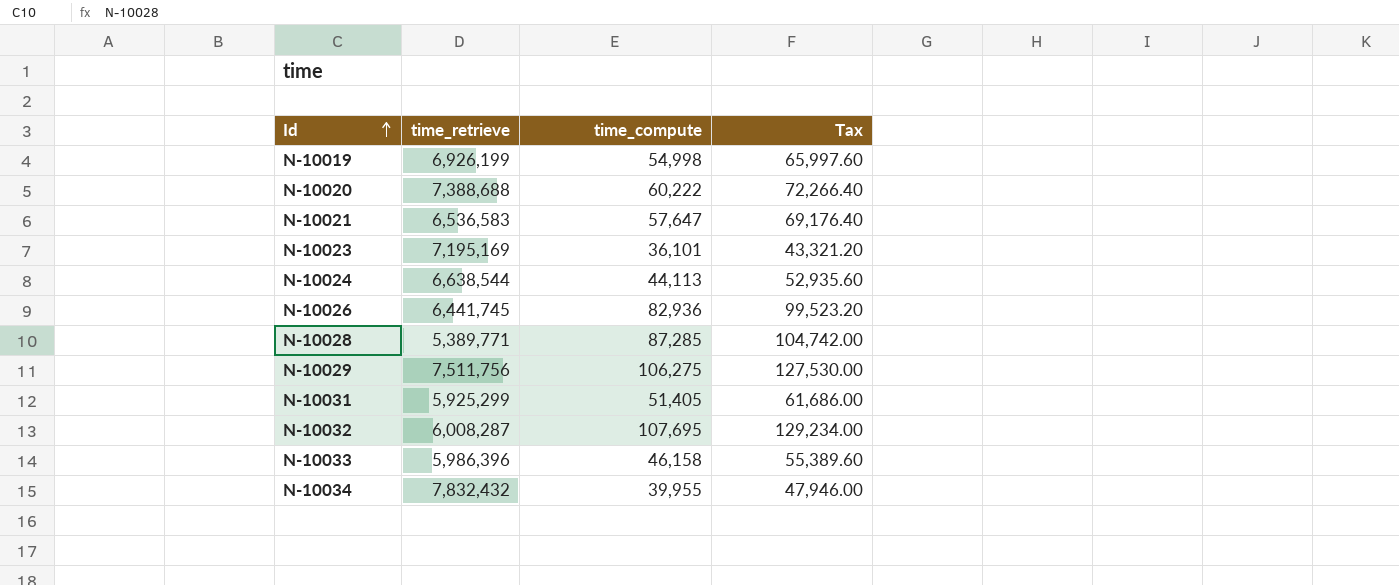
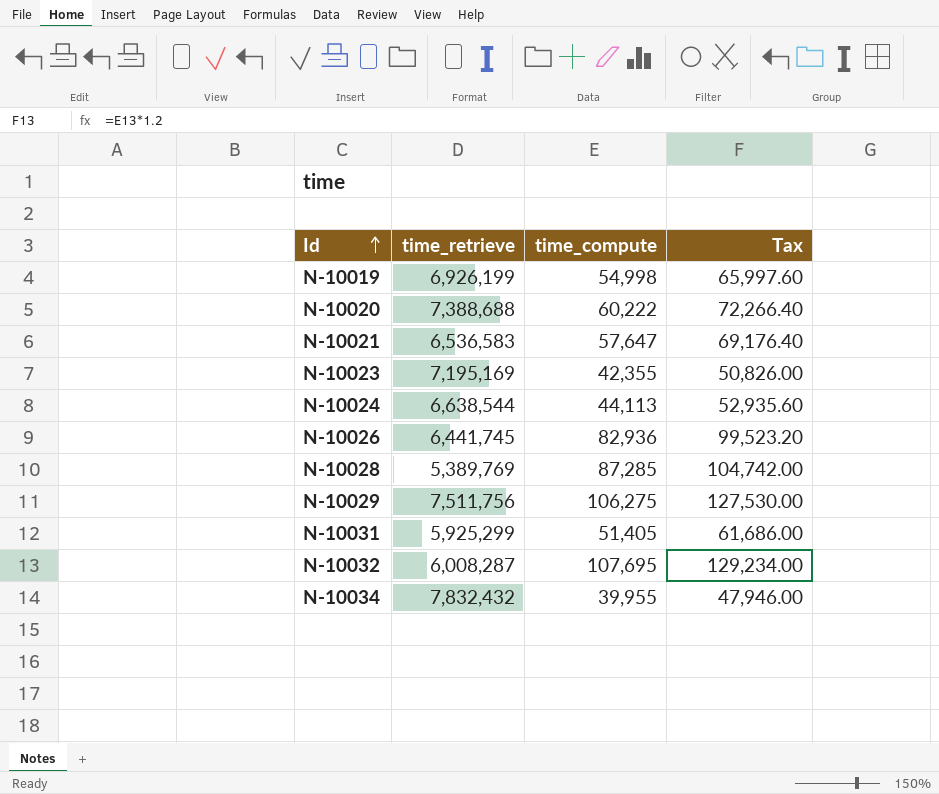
row N-10033: 5,986,396 | 46,158 | 55,389.60 -> none
N-10023 | time_compute: 36,101 -> 42,355
N-10023 | Tax: 43,321.20 -> 50,826.00
N-10028 | time_retrieve: 5,389,771 -> 5,389,769

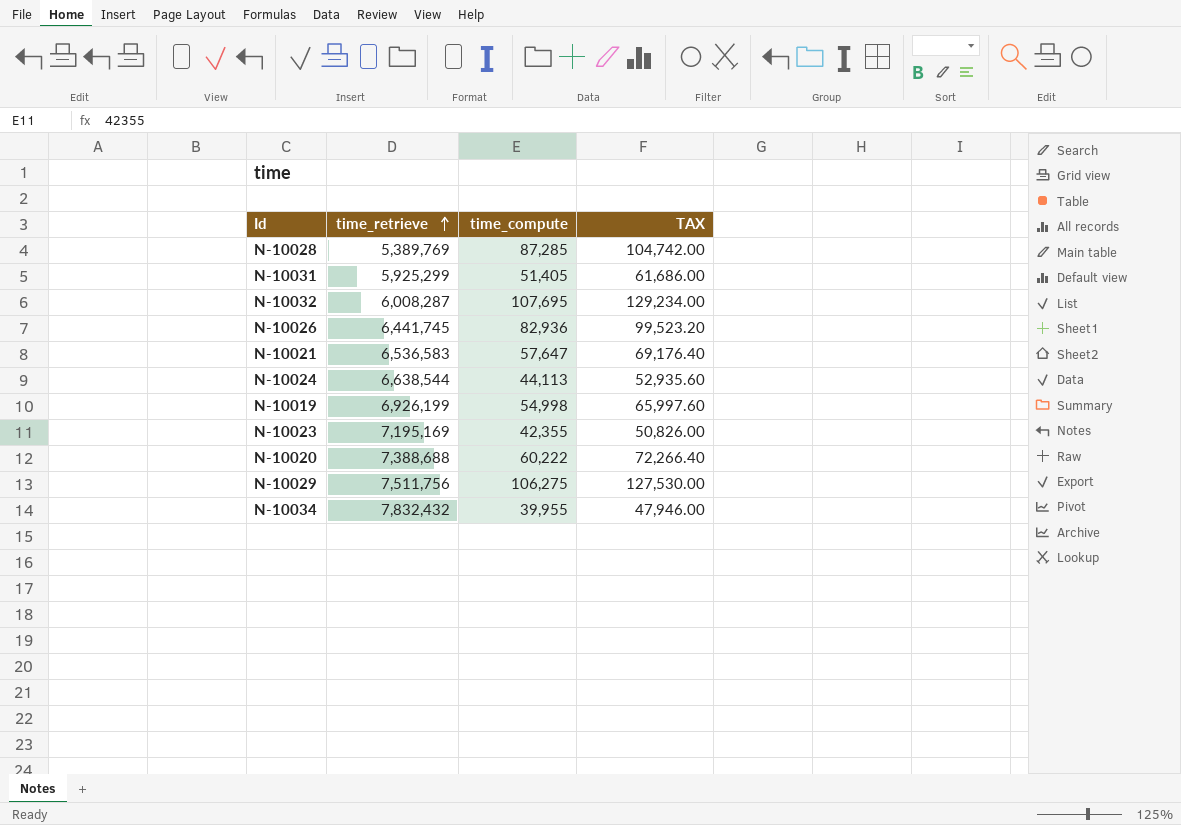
row order: Id ascending -> time_retrieve ascending
column name: Tax -> TAX

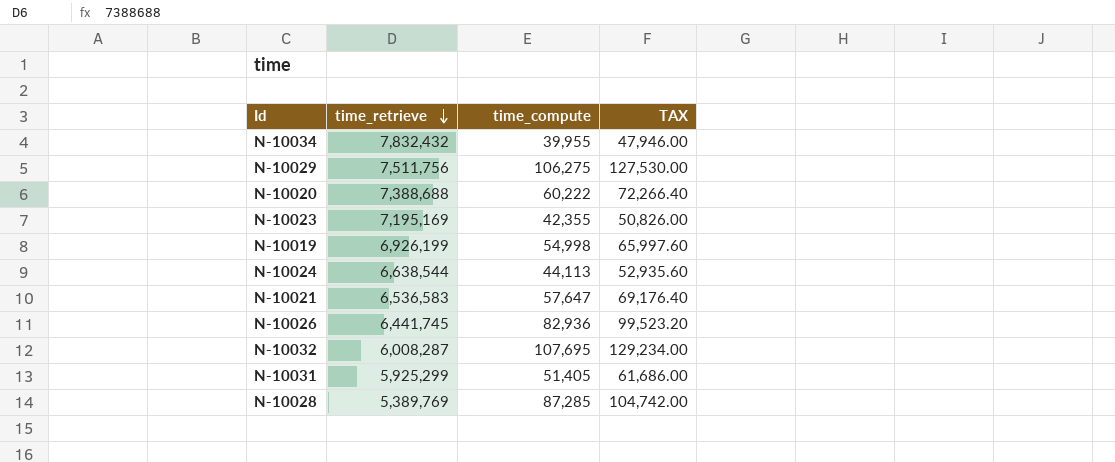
row order: time_retrieve ascending -> time_retrieve descending

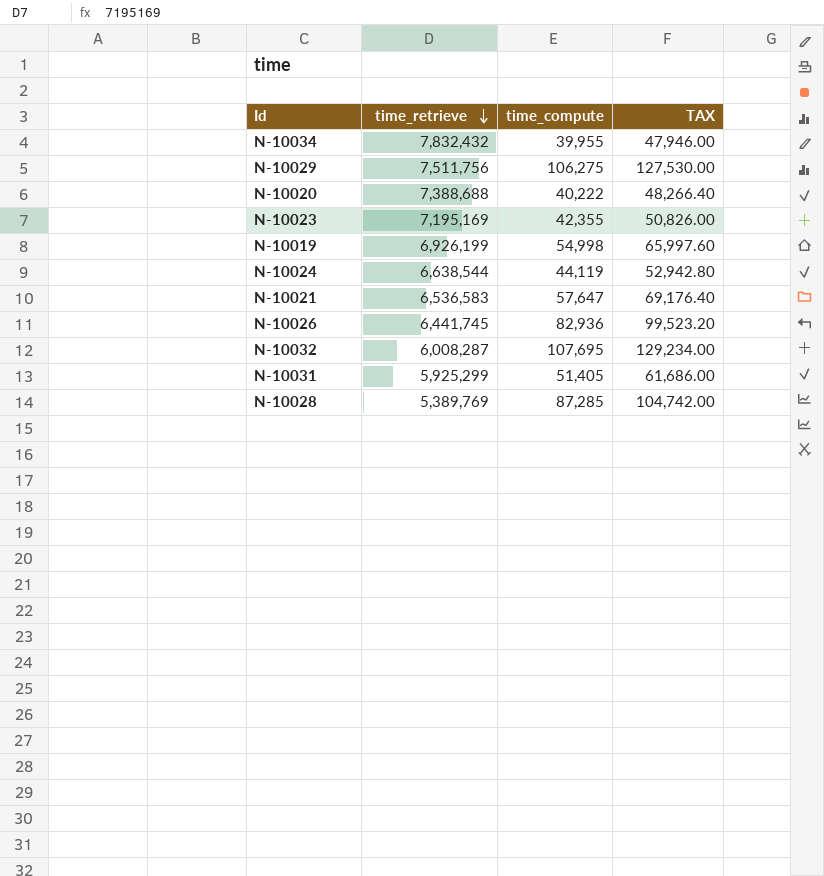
N-10020 | time_compute: 60,222 -> 40,222
N-10020 | TAX: 72,266.40 -> 48,266.40
N-10024 | time_compute: 44,113 -> 44,119
N-10024 | TAX: 52,935.60 -> 52,942.80

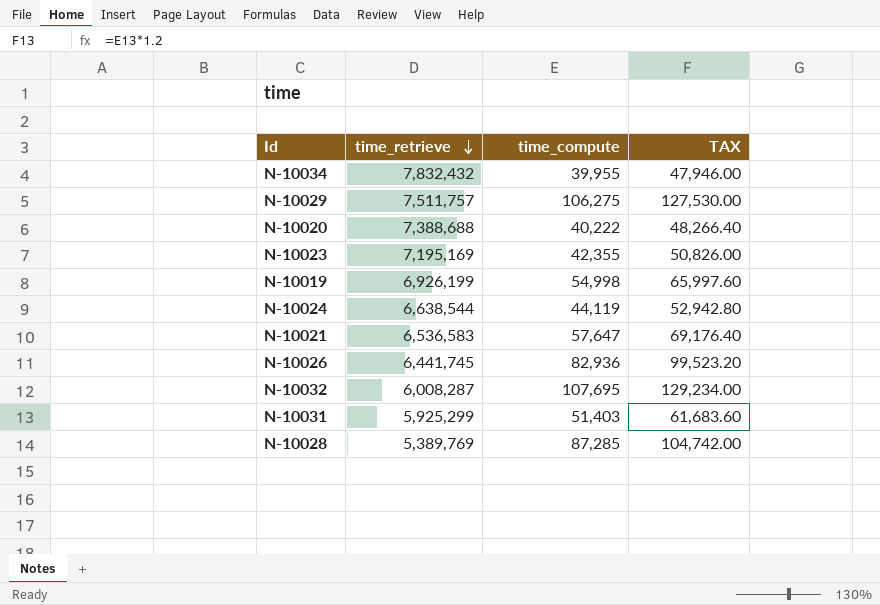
N-10029 | time_retrieve: 7,511,756 -> 7,511,757
N-10031 | time_compute: 51,405 -> 51,403
N-10031 | TAX: 61,686.00 -> 61,683.60

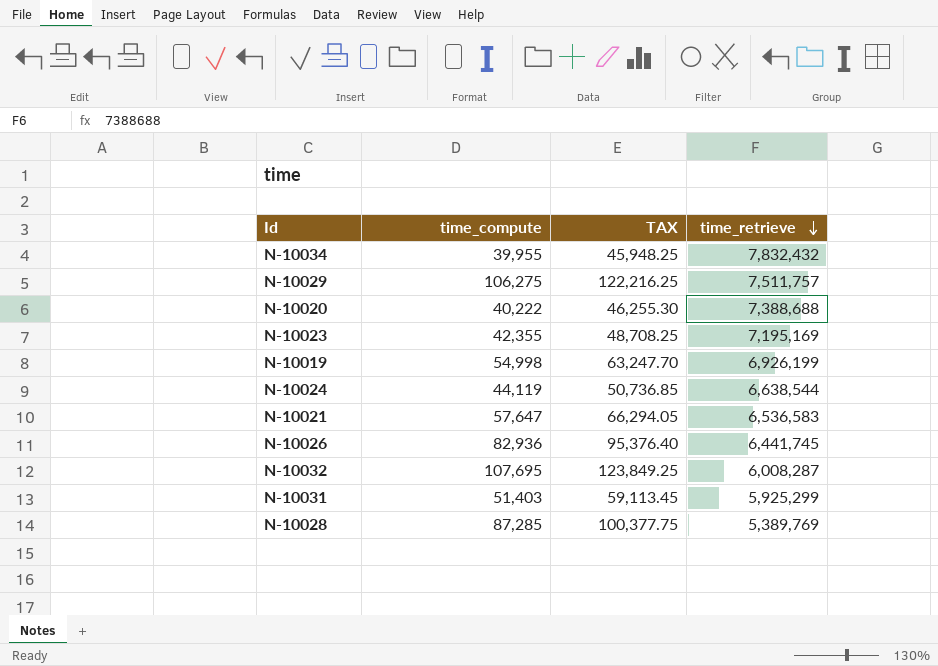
column TAX | formula: [time_compute] * 1.2 -> [time_compute] * 1.15
column time_retrieve | position: 2 -> 4

